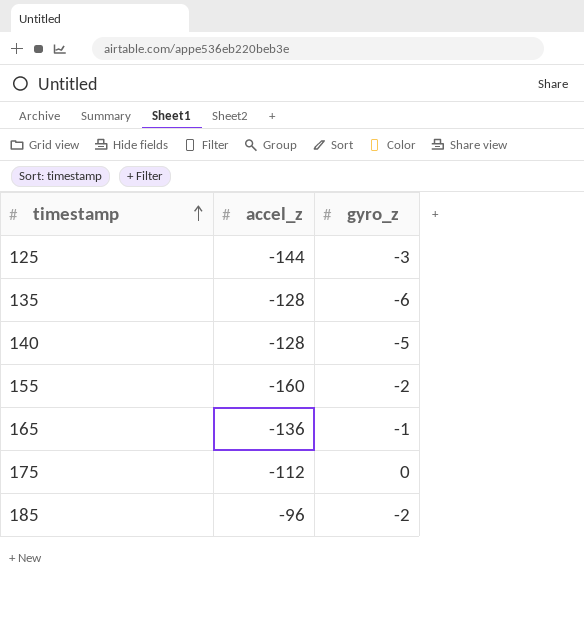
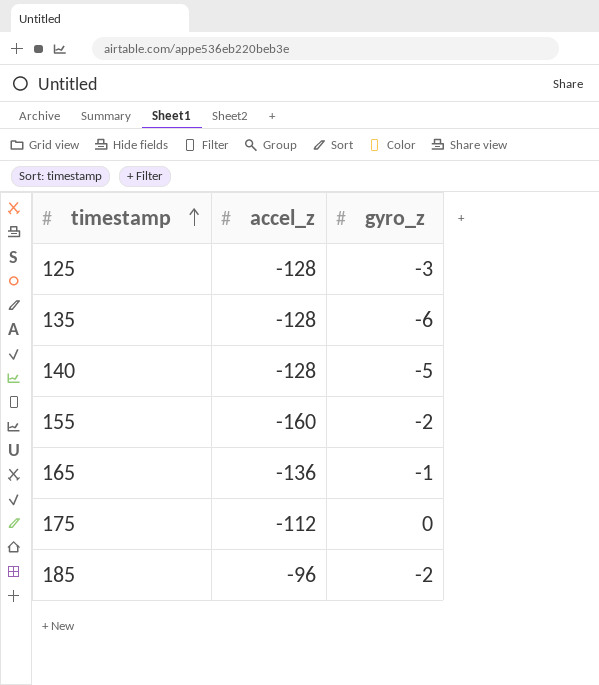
125 | accel_z: -144 -> -128

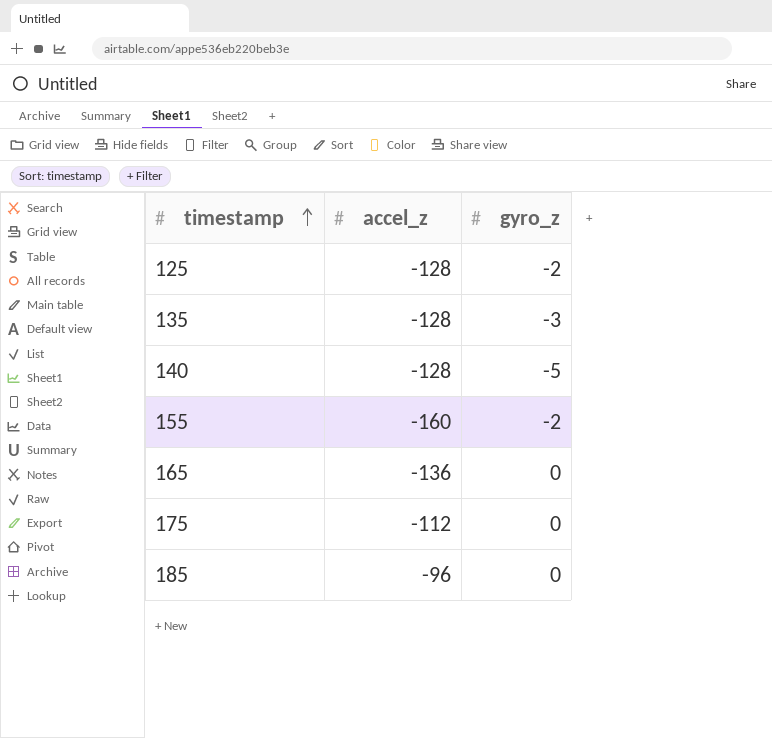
125 | gyro_z: -3 -> -2
135 | gyro_z: -6 -> -3
165 | gyro_z: -1 -> 0
185 | gyro_z: -2 -> 0

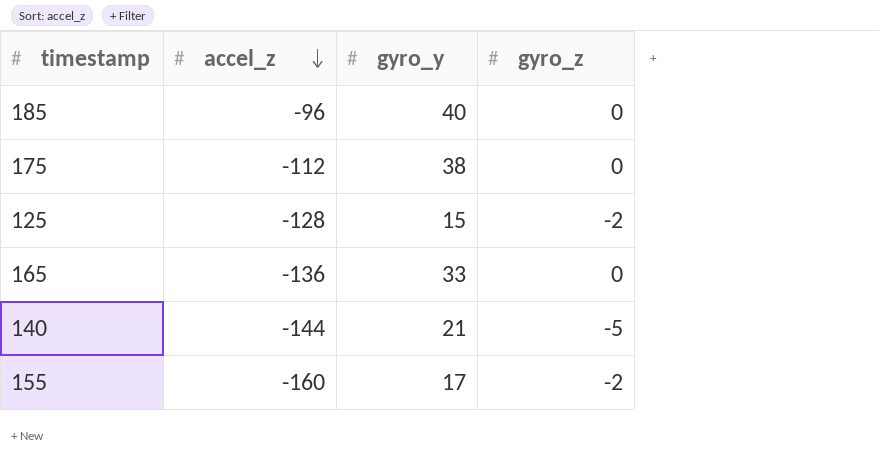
row order: timestamp ascending -> accel_z descending
column gyro_y | position: none -> 3
row 135: -128 | -3 -> none
140 | accel_z: -128 -> -144

